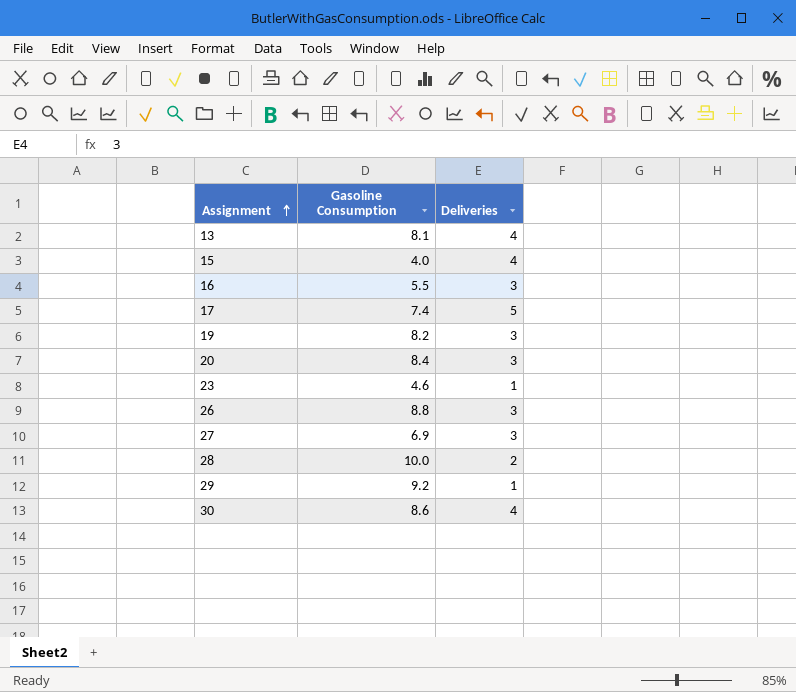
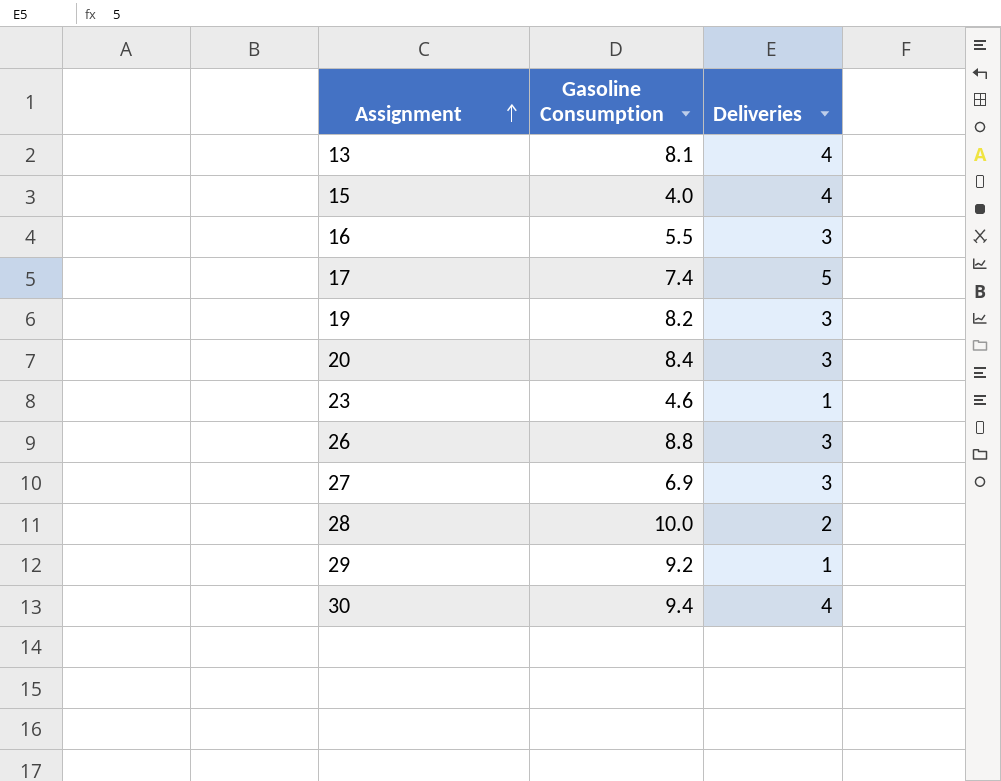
30 | Gasoline Consumption: 8.6 -> 9.4

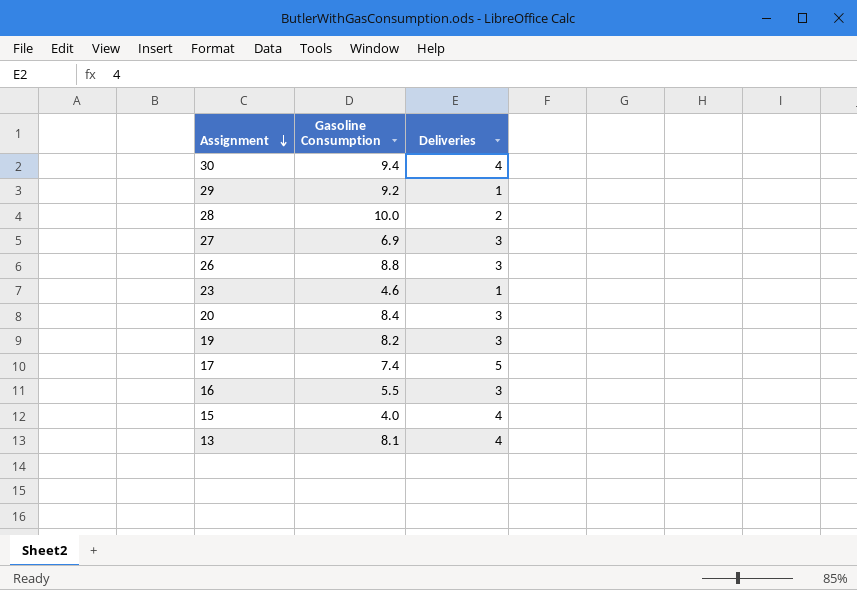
row order: Assignment ascending -> Assignment descending

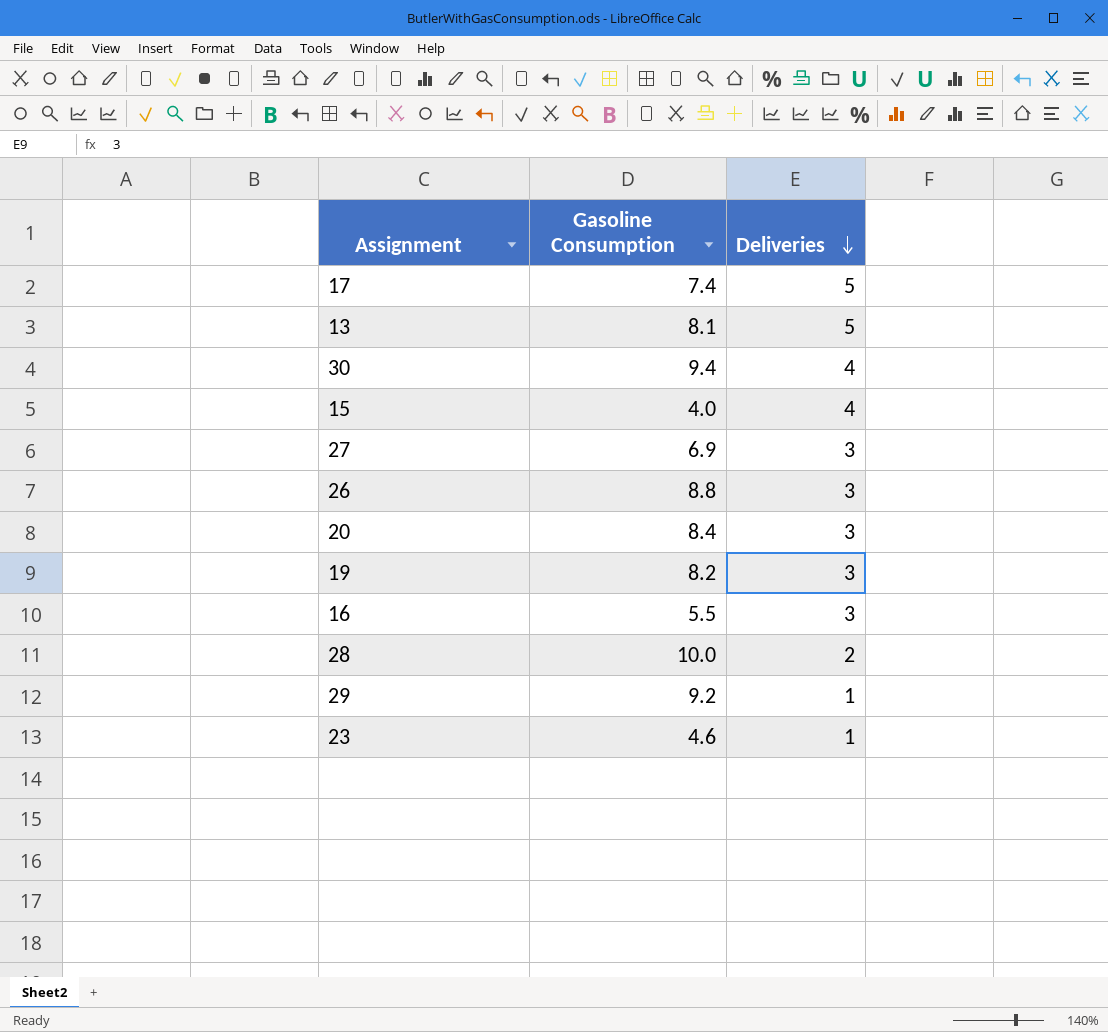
row order: Assignment descending -> Deliveries descending
13 | Deliveries: 4 -> 5

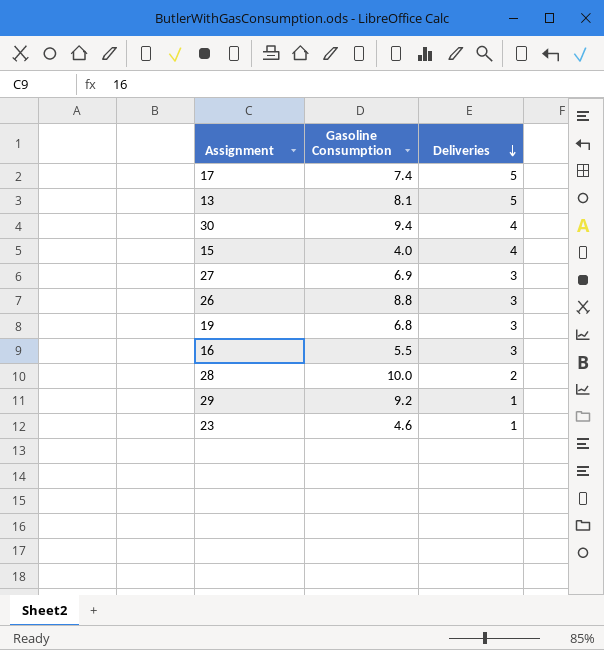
row 20: 8.4 | 3 -> none
19 | Gasoline Consumption: 8.2 -> 6.8

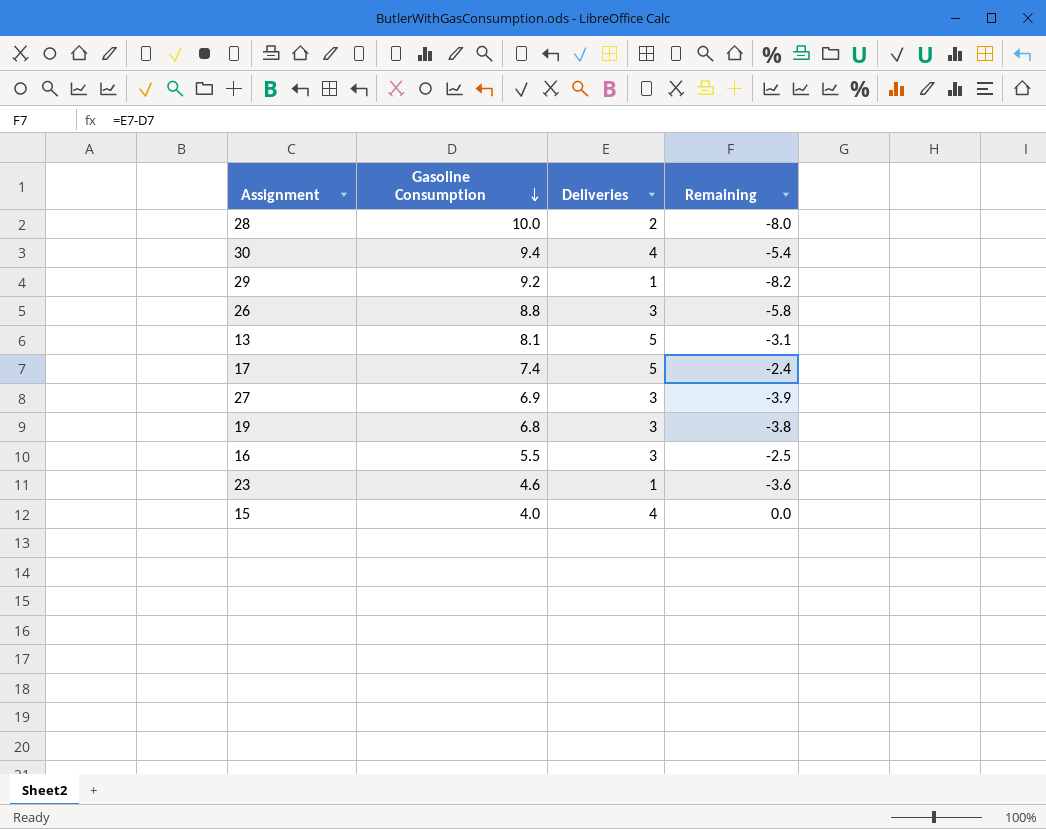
row order: Deliveries descending -> Gasoline Consumption descending
column Remaining | formula: none -> [Deliveries] - [Gasoline Consumption]

